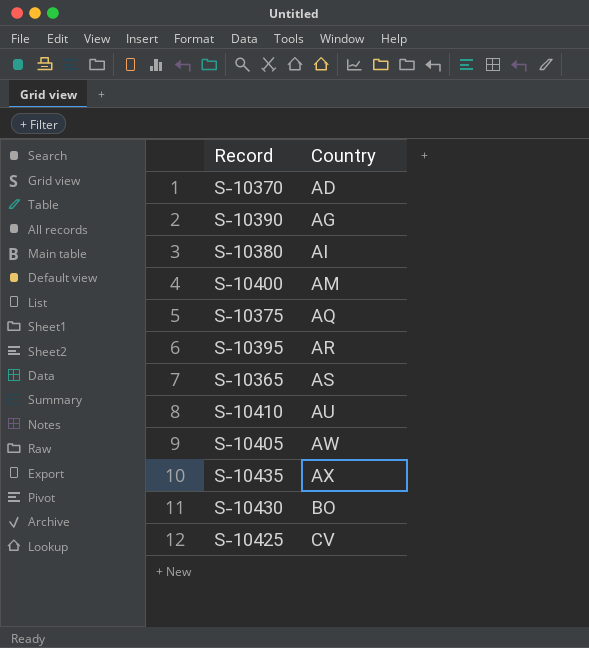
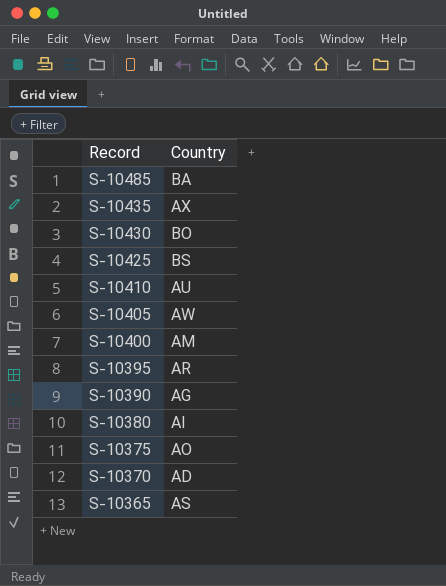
row order: Country ascending -> Record descending
row S-10485: none -> BA
S-10425 | Country: CV -> BS
S-10375 | Country: AQ -> AO

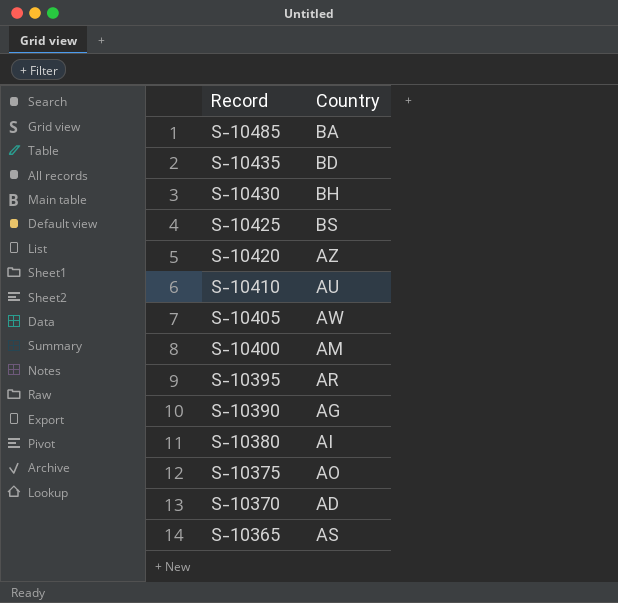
S-10435 | Country: AX -> BD
S-10430 | Country: BO -> BH
row S-10420: none -> AZ

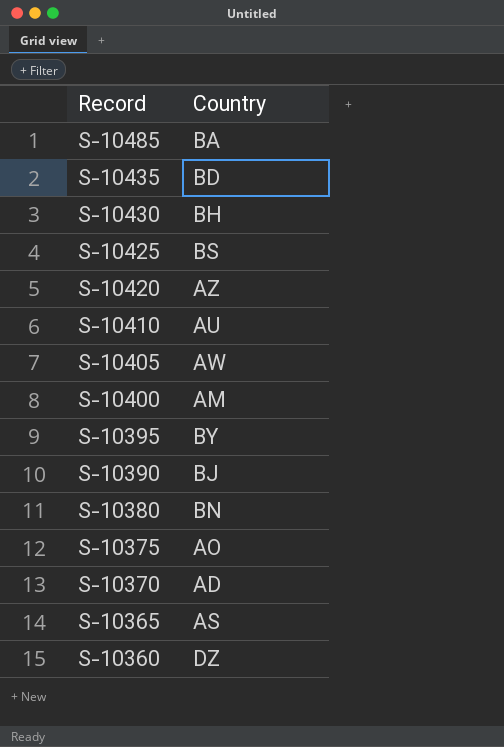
S-10395 | Country: AR -> BY
S-10390 | Country: AG -> BJ
S-10380 | Country: AI -> BN
row S-10360: none -> DZ

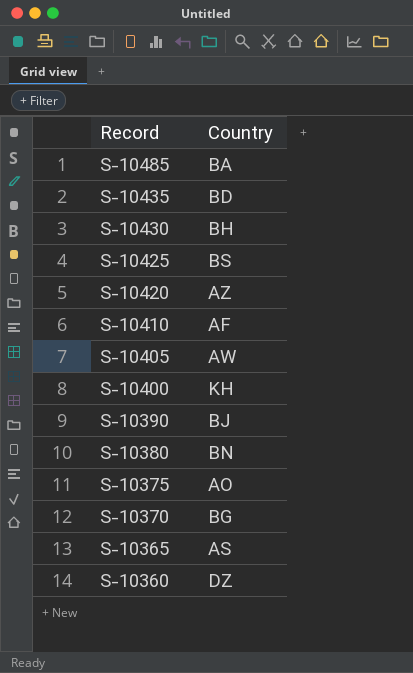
row S-10395: BY -> none
S-10410 | Country: AU -> AF
S-10400 | Country: AM -> KH
S-10370 | Country: AD -> BG

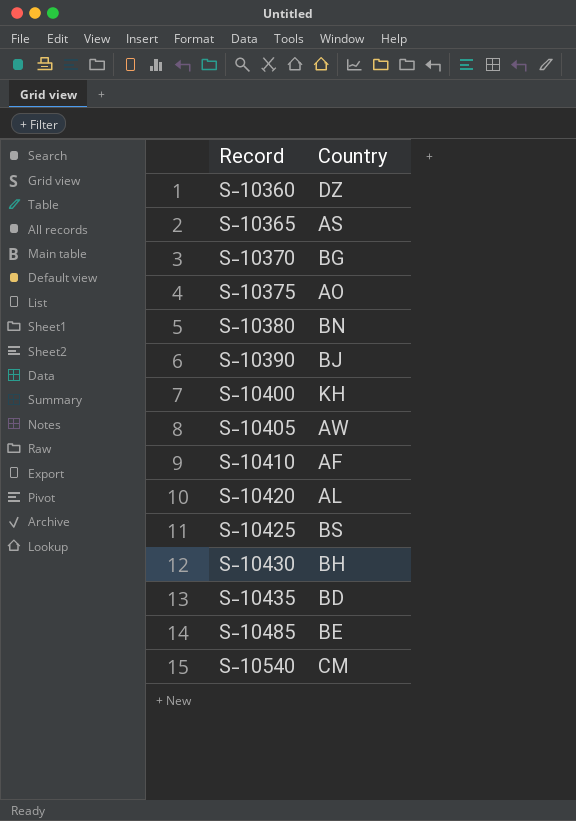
row order: Record descending -> Record ascending
S-10420 | Country: AZ -> AL
S-10485 | Country: BA -> BE
row S-10540: none -> CM

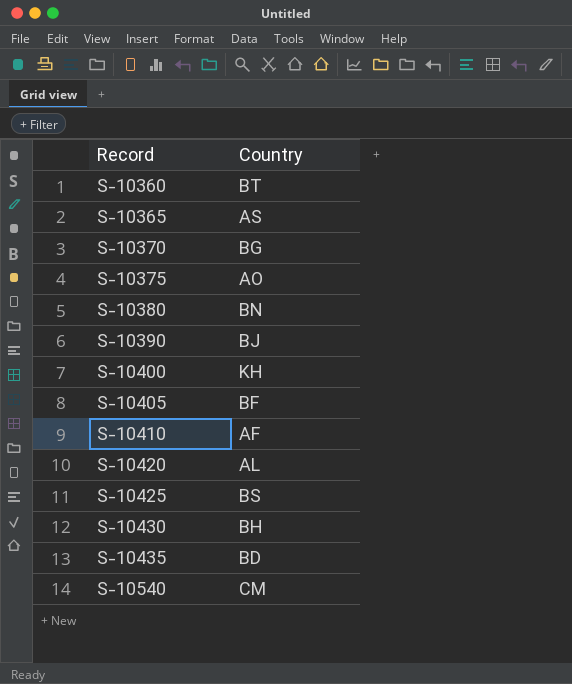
row S-10485: BE -> none
S-10360 | Country: DZ -> BT
S-10405 | Country: AW -> BF

